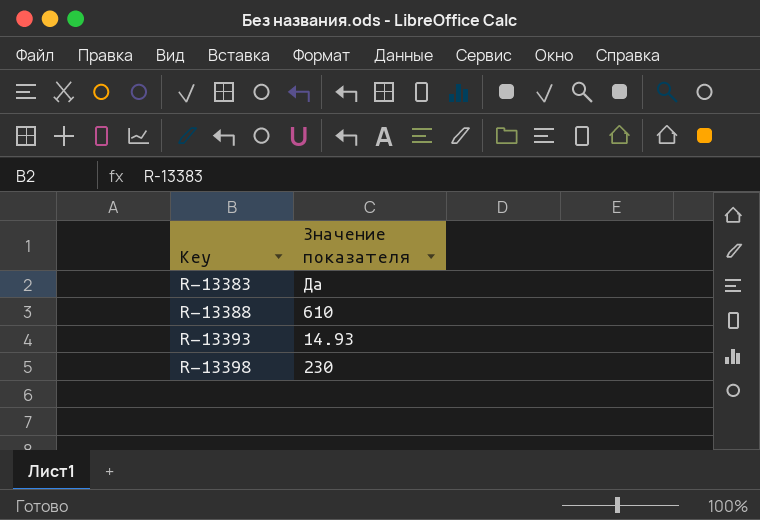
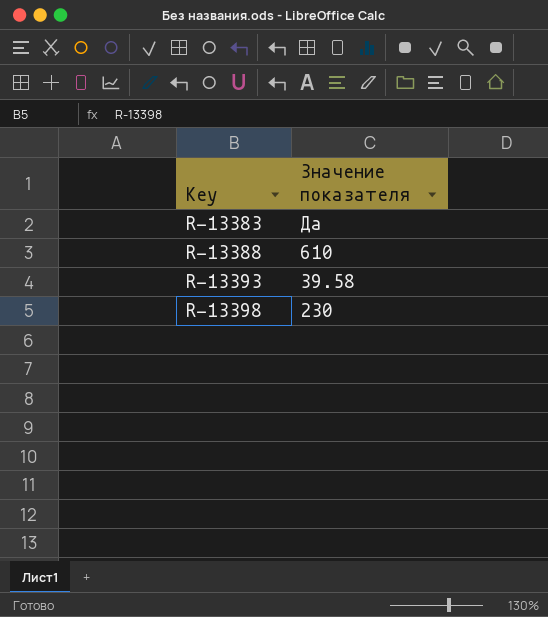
R-13393 | Значение показателя: 14.93 -> 39.58

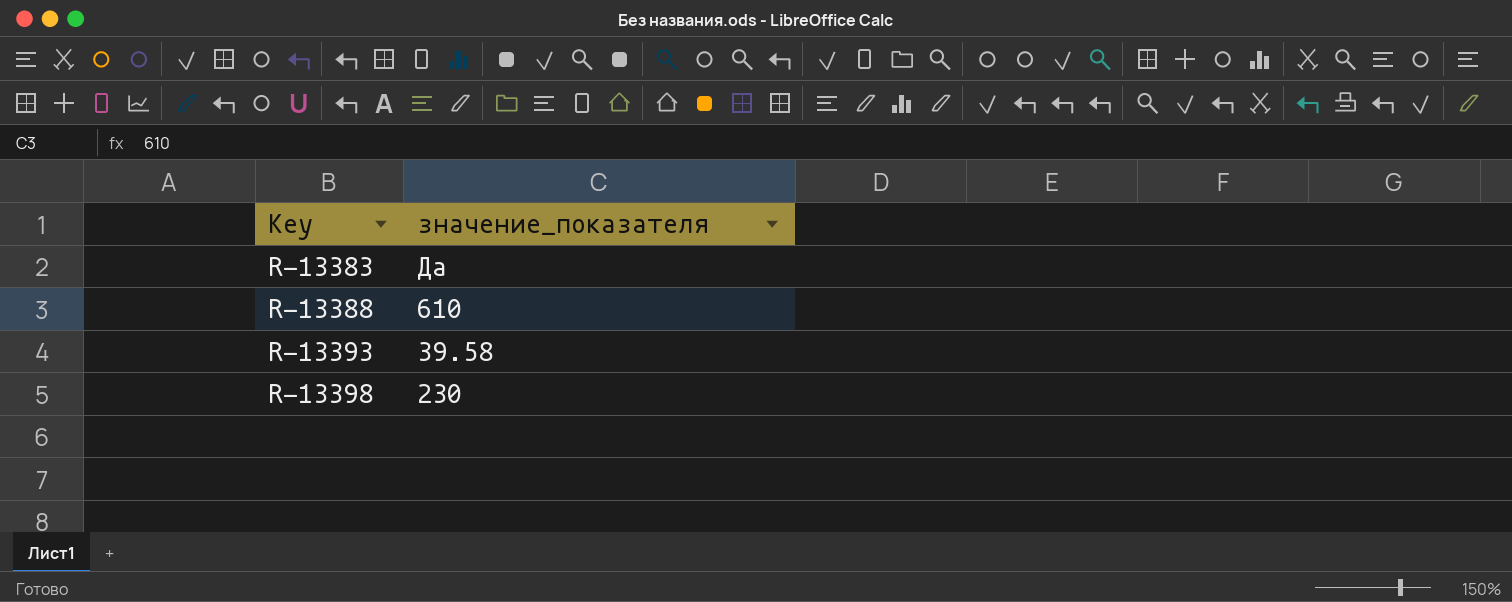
column name: Значение показателя -> значение_показателя

